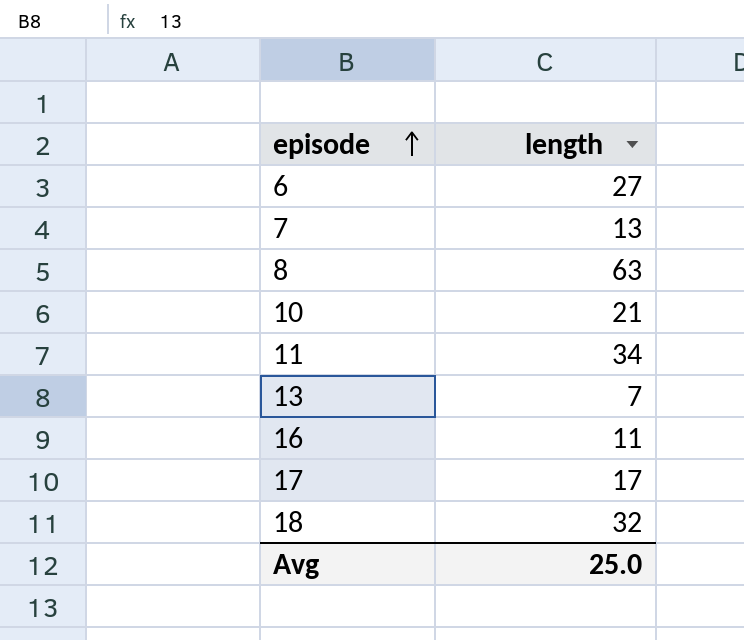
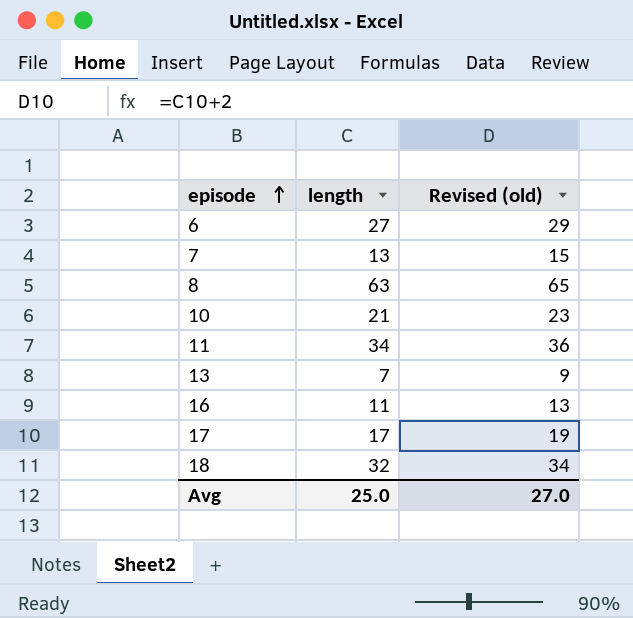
column Revised (old) | formula: none -> [length] + 2

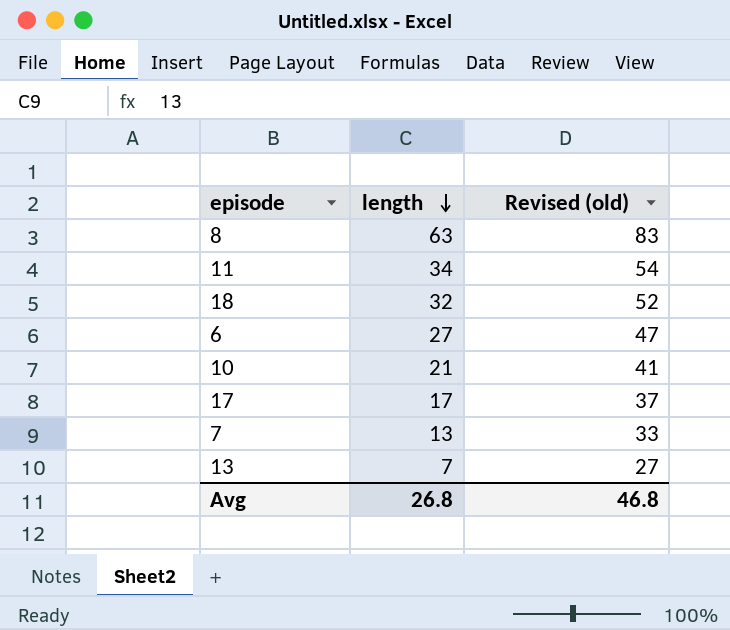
row order: episode ascending -> length descending
column Revised (old) | formula: [length] + 2 -> [length] + 20
row 16: 11 | 13 -> none
Avg | length: 25.0 -> 26.8
Avg | Revised (old): 27.0 -> 46.8

